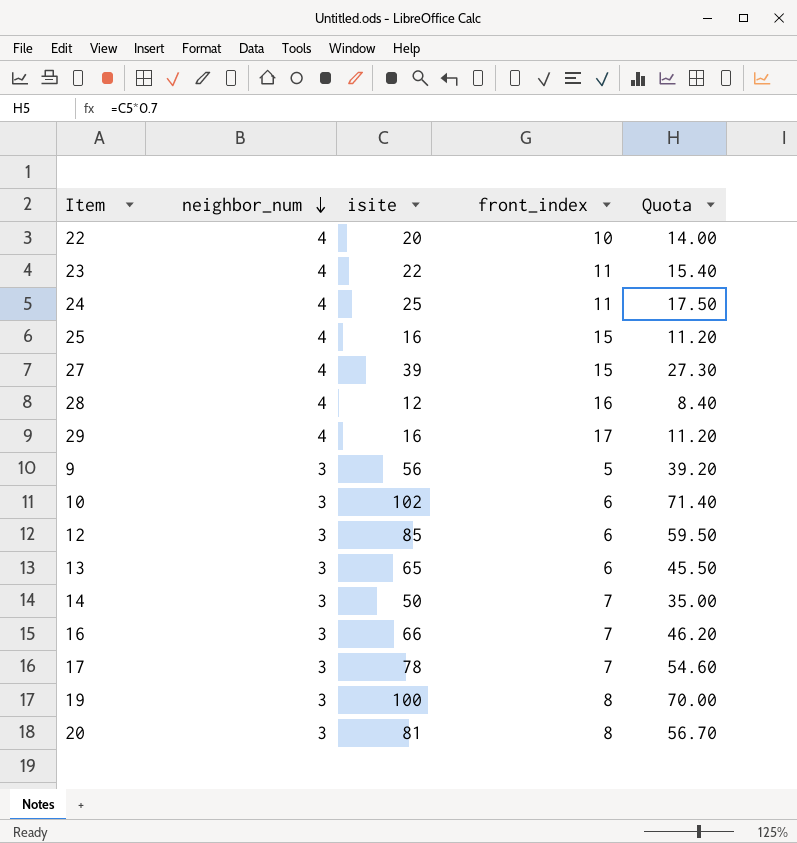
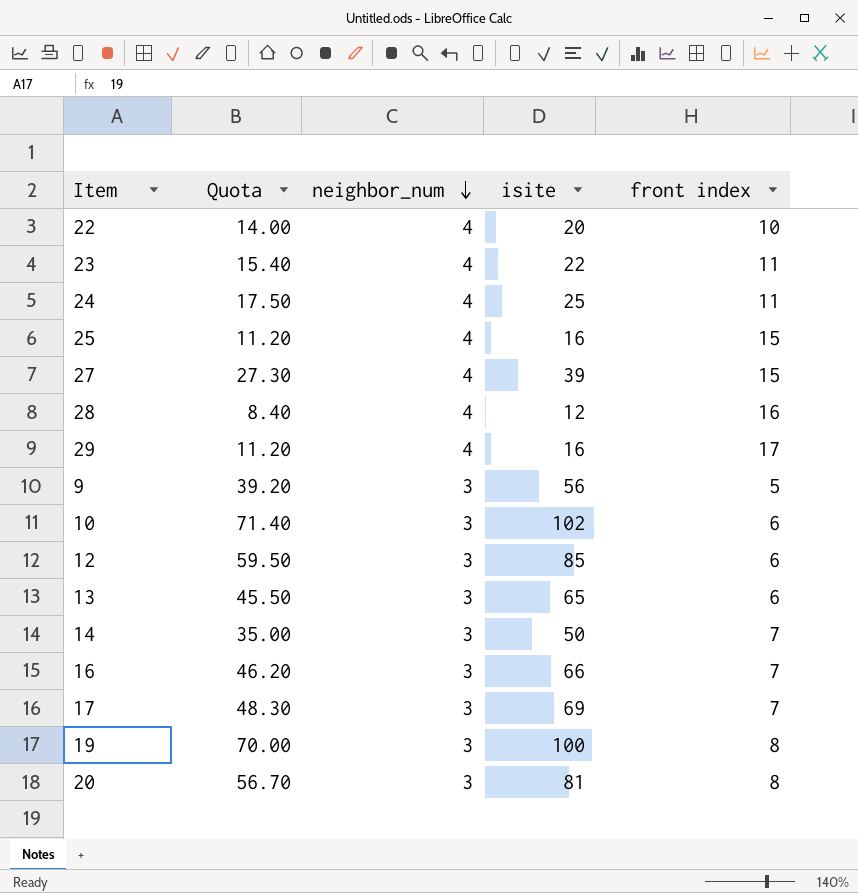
column Quota | position: 5 -> 2
column name: front_index -> front index
17 | Quota: 54.60 -> 48.30
17 | isite: 78 -> 69

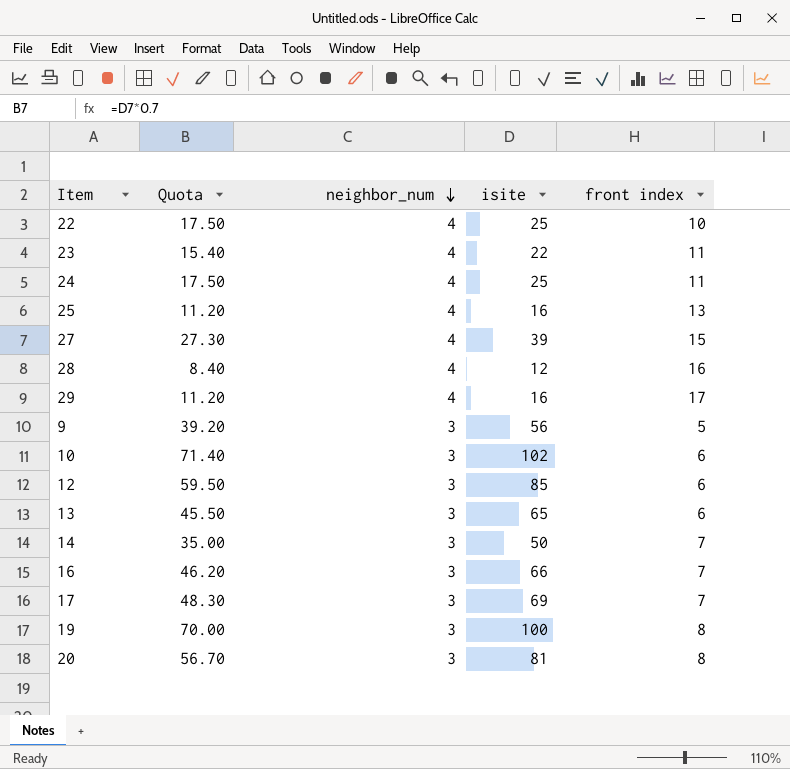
22 | Quota: 14.00 -> 17.50
22 | isite: 20 -> 25
25 | front index: 15 -> 13

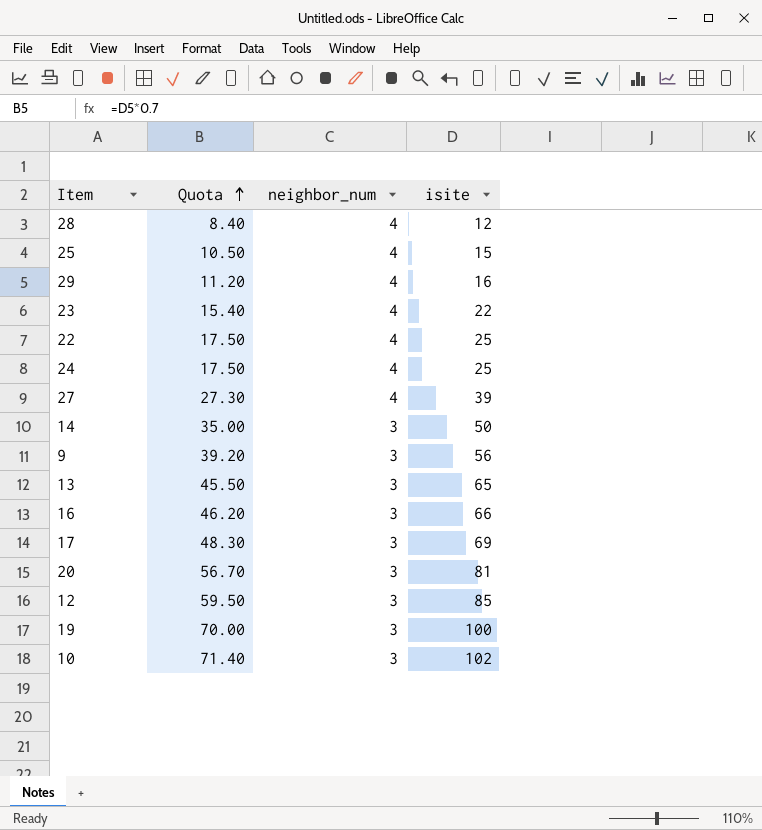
row order: neighbor_num descending -> Quota ascending
column front index | position: 5 -> none
25 | Quota: 11.20 -> 10.50
25 | isite: 16 -> 15

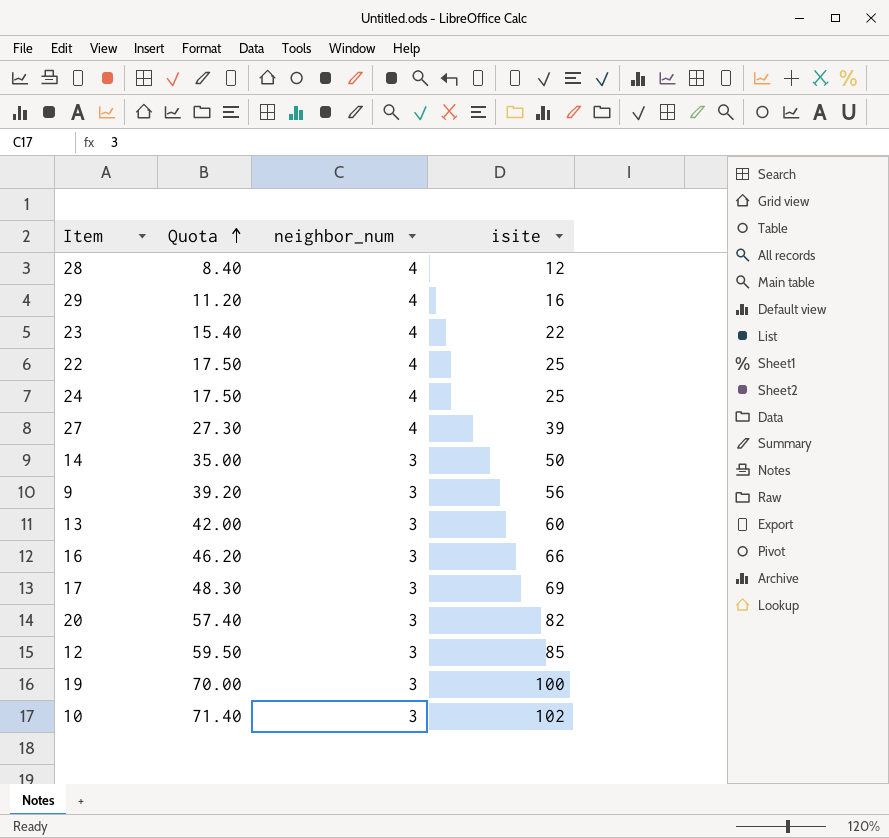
row 25: 10.50 | 4 | 15 -> none
13 | Quota: 45.50 -> 42.00
13 | isite: 65 -> 60
20 | Quota: 56.70 -> 57.40
20 | isite: 81 -> 82

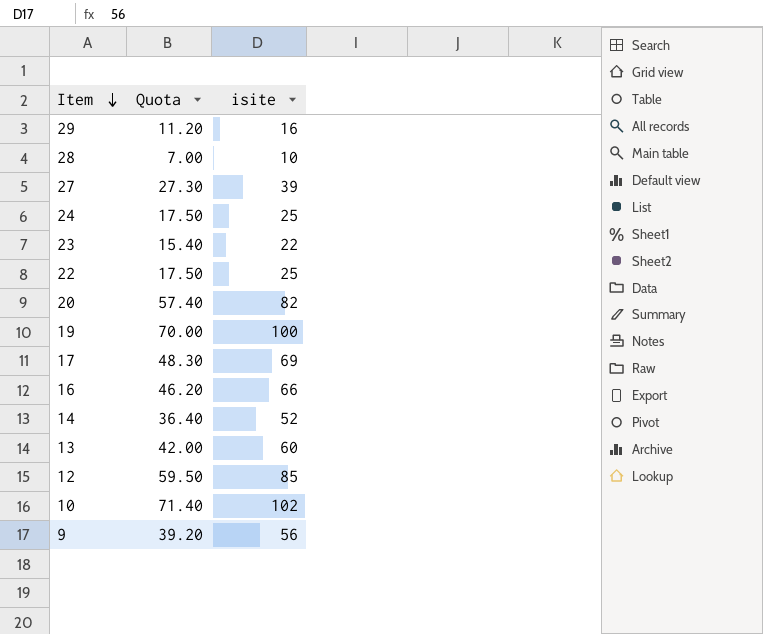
row order: Quota ascending -> Item descending
column neighbor_num | position: 3 -> none
28 | Quota: 8.40 -> 7.00
28 | isite: 12 -> 10
14 | Quota: 35.00 -> 36.40
14 | isite: 50 -> 52

